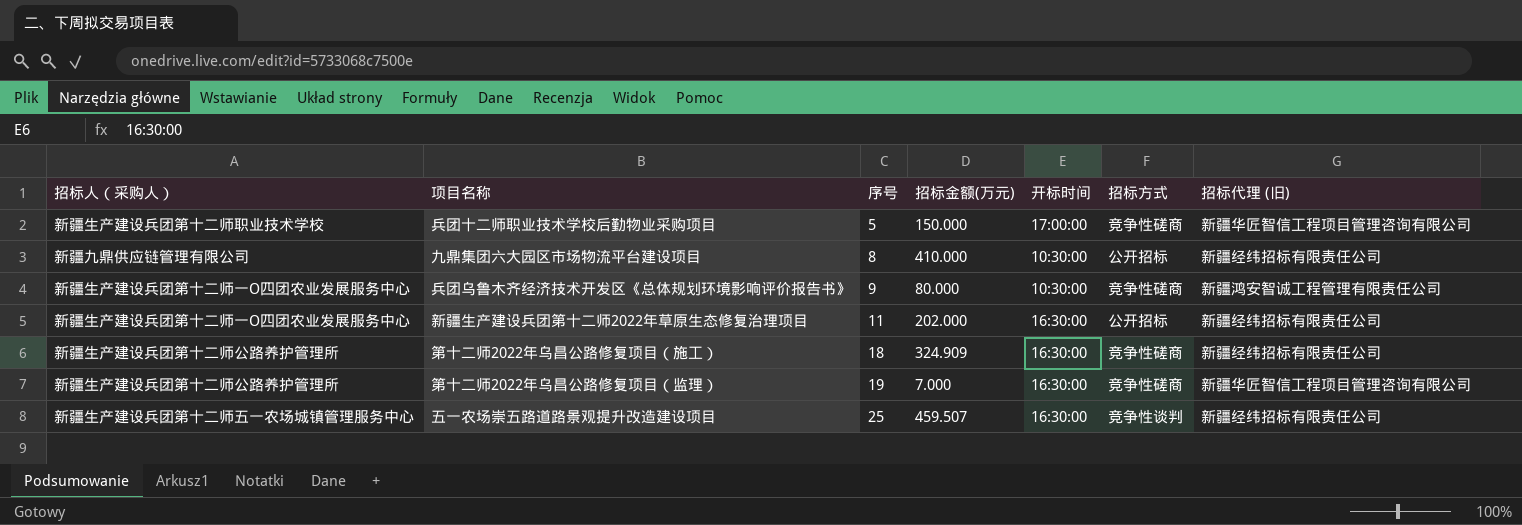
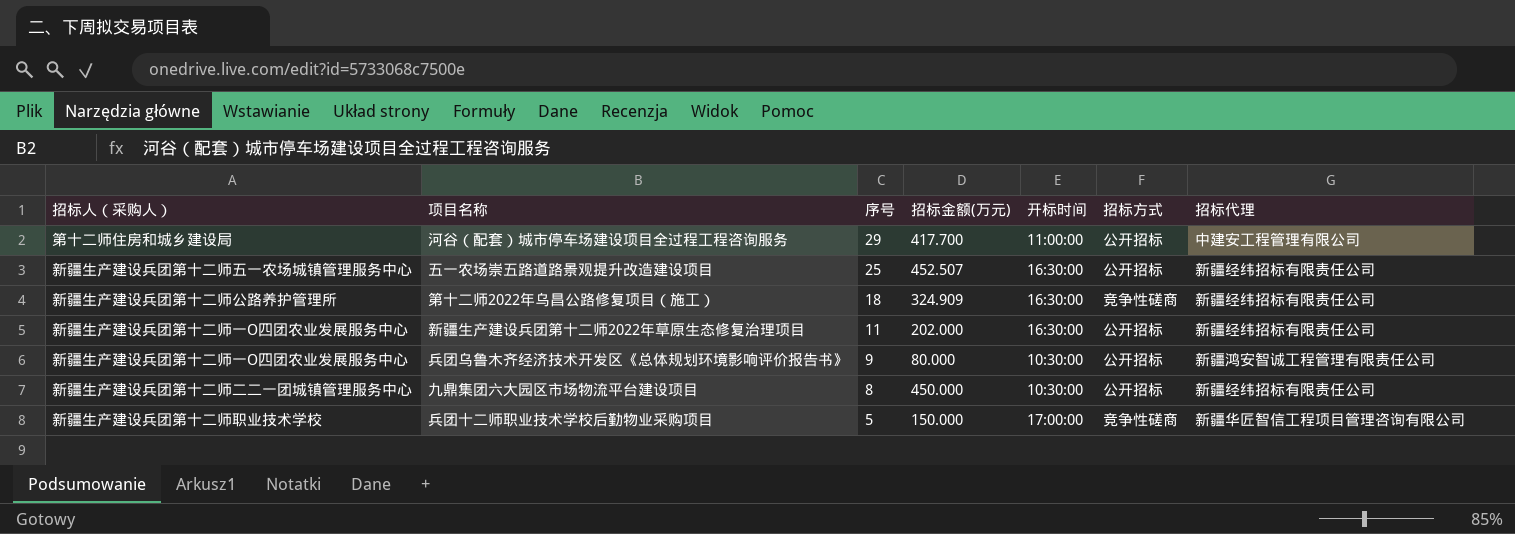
row order: 序号 ascending -> 序号 descending
column name: 招标代理 (旧) -> 招标代理
row 第十二师2022年乌昌公路修复项目（监理）: 新疆生产建设兵团第十二师公路养护管理所 | 19 | 7.000 | 16:30:00 | 竞争性磋商 | 新疆华匠智信工程项目管理咨询有限公司 -> none
row 河谷（配套）城市停车场建设项目全过程工程咨询服务: none -> 第十二师住房和城乡建设局 | 29 | 417.700 | 11:00:00 | 公开招标 | 中建安工程管理有限公司
五一农场崇五路道路景观提升改造建设项目 | 招标金额(万元): 459.507 -> 452.507
五一农场崇五路道路景观提升改造建设项目 | 招标方式: 竞争性谈判 -> 公开招标
兵团乌鲁木齐经济技术开发区《总体规划环境影响评价报告书》 | 招标方式: 竞争性磋商 -> 公开招标
九鼎集团六大园区市场物流平台建设项目 | 招标人（采购人）: 新疆九鼎供应链管理有限公司 -> 新疆生产建设兵团第十二师二二一团城镇管理服务中心
九鼎集团六大园区市场物流平台建设项目 | 招标金额(万元): 410.000 -> 450.000

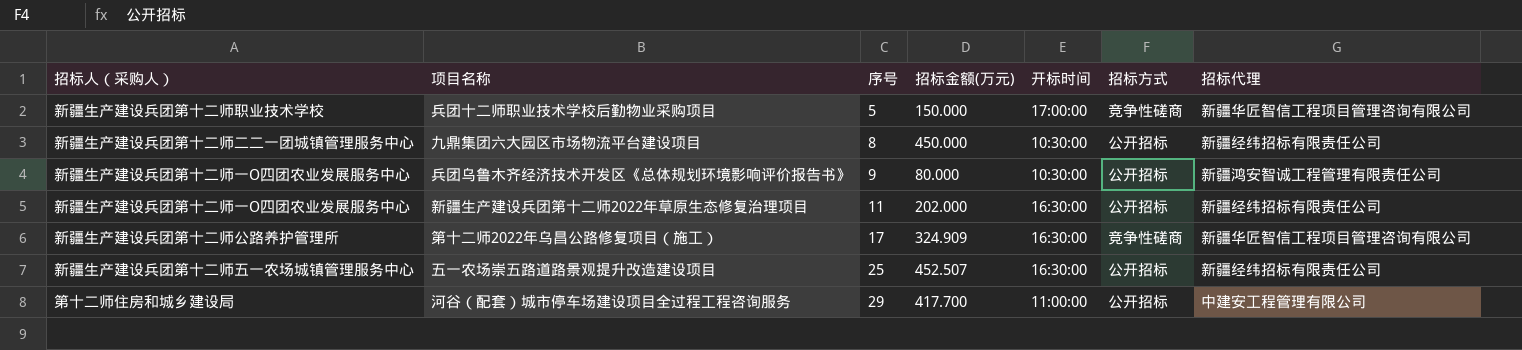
row order: 序号 descending -> 序号 ascending
第十二师2022年乌昌公路修复项目（施工） | 序号: 18 -> 17
第十二师2022年乌昌公路修复项目（施工） | 招标代理: 新疆经纬招标有限责任公司 -> 新疆华匠智信工程项目管理咨询有限公司

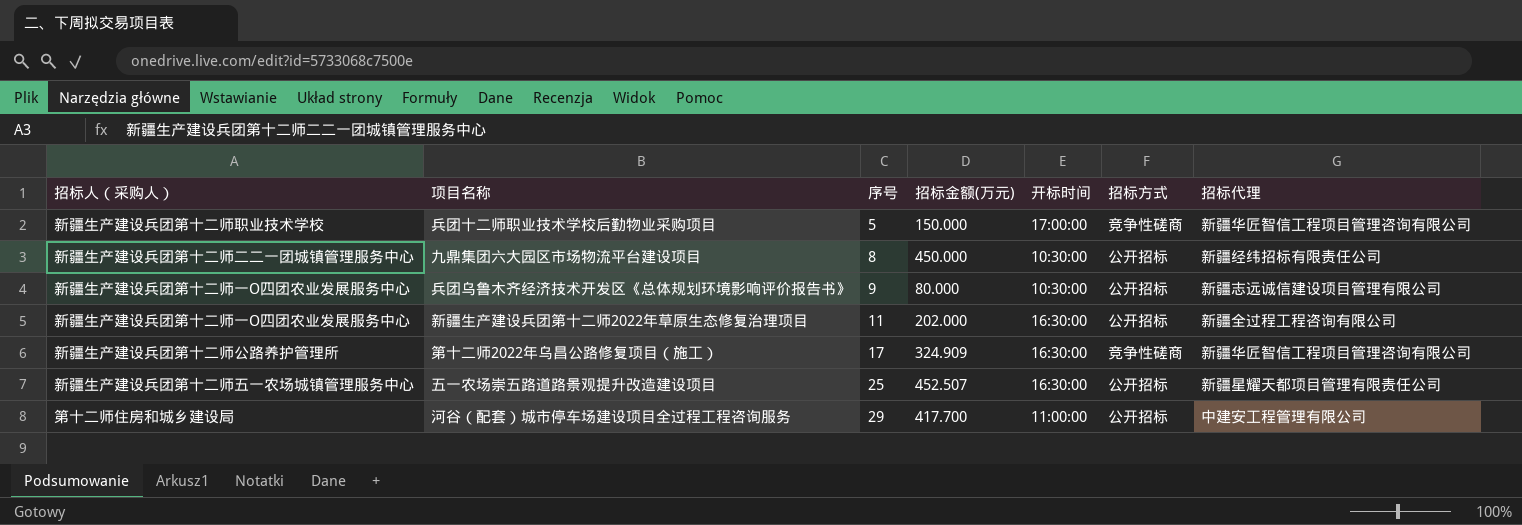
兵团乌鲁木齐经济技术开发区《总体规划环境影响评价报告书》 | 招标代理: 新疆鸿安智诚工程管理有限责任公司 -> 新疆志远诚信建设项目管理有限公司
新疆生产建设兵团第十二师2022年草原生态修复治理项目 | 招标代理: 新疆经纬招标有限责任公司 -> 新疆全过程工程咨询有限公司
五一农场崇五路道路景观提升改造建设项目 | 招标代理: 新疆经纬招标有限责任公司 -> 新疆星耀天都项目管理有限责任公司

